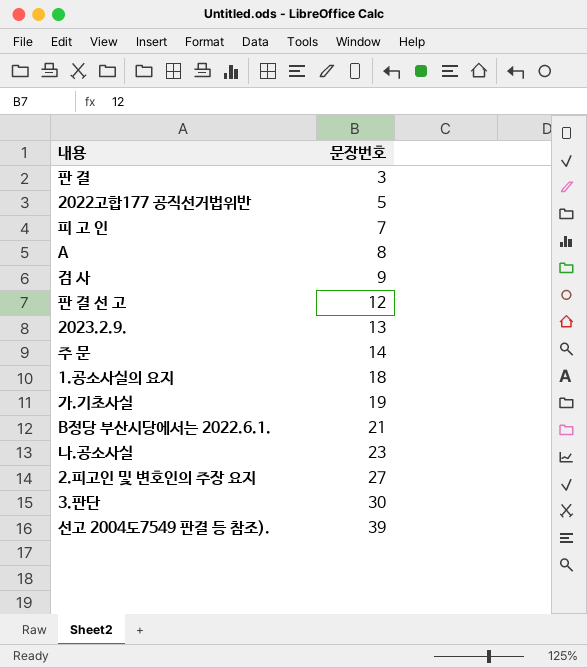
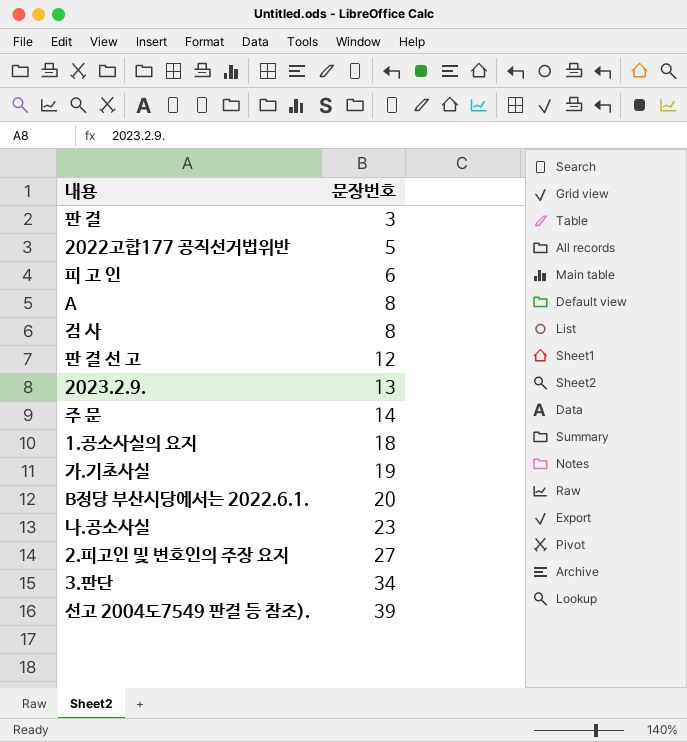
피 고 인 | 문장번호: 7 -> 6
검 사 | 문장번호: 9 -> 8
B정당 부산시당에서는 2022.6.1. | 문장번호: 21 -> 20
3.판단 | 문장번호: 30 -> 34

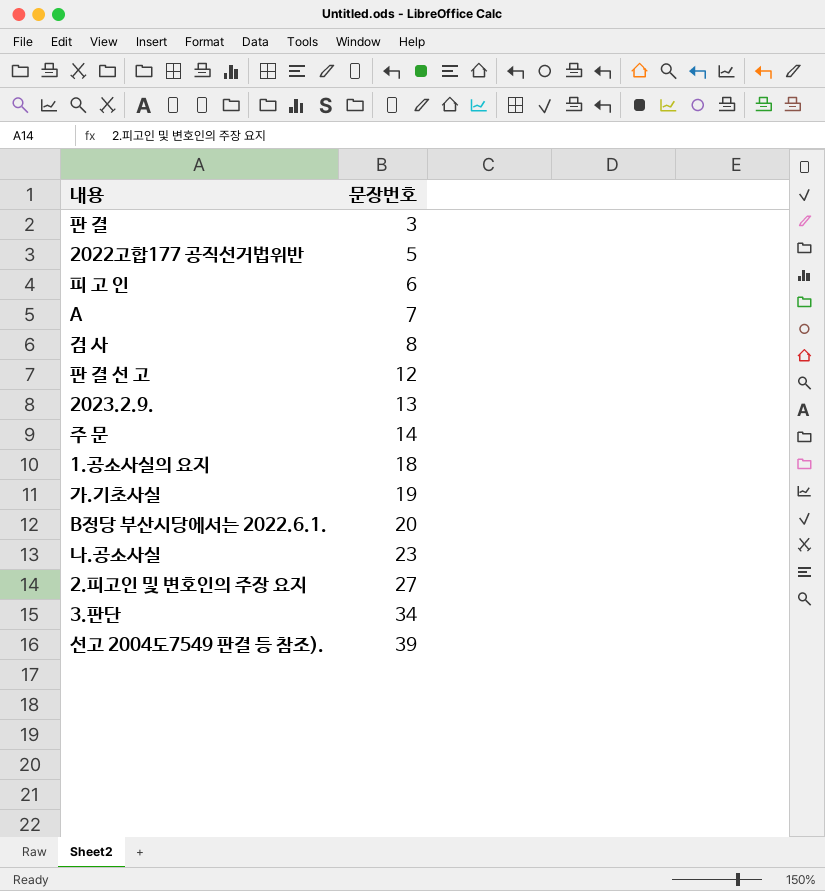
A | 문장번호: 8 -> 7

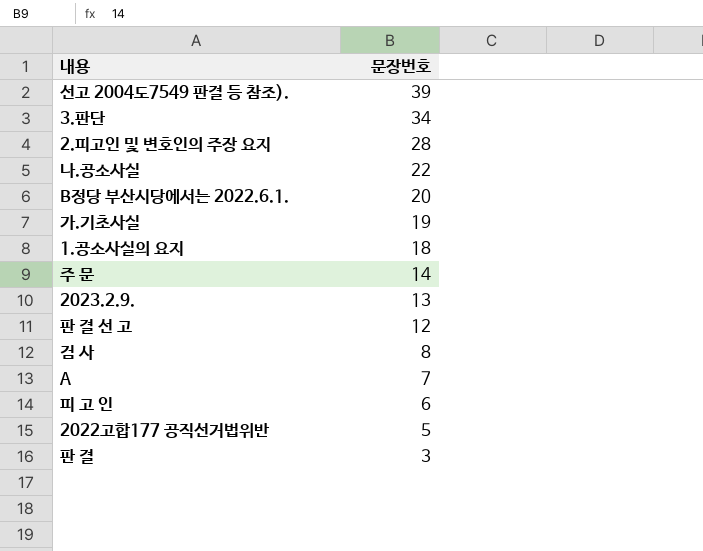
row order: 문장번호 ascending -> 문장번호 descending
2.피고인 및 변호인의 주장 요지 | 문장번호: 27 -> 28
나.공소사실 | 문장번호: 23 -> 22

